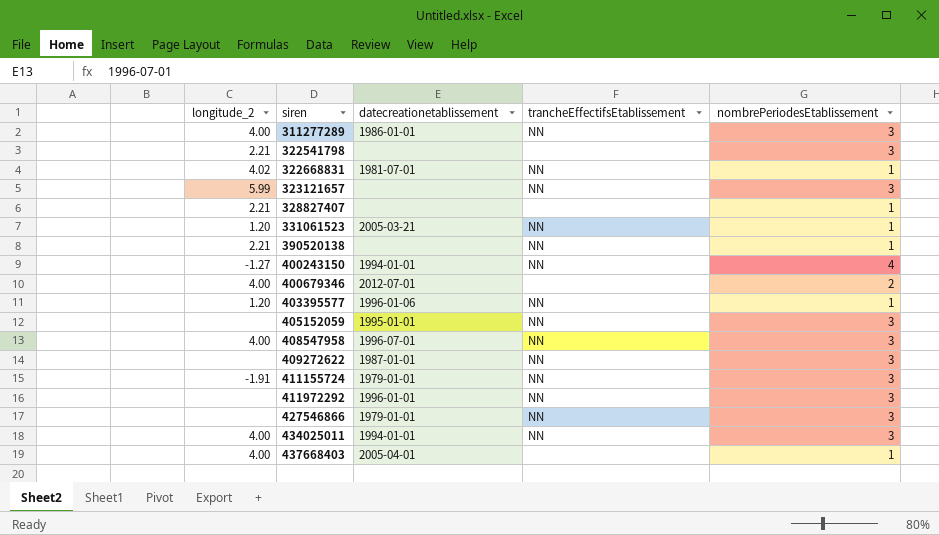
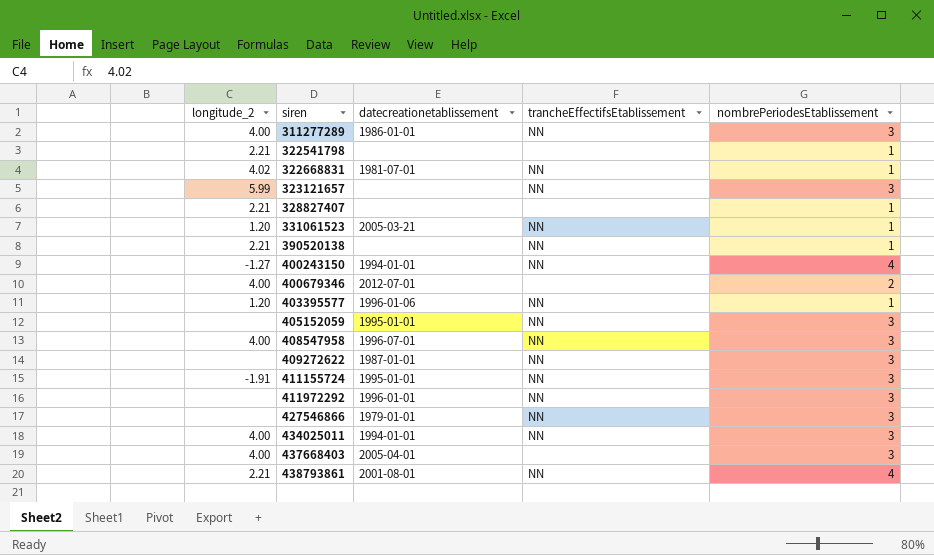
322541798 | nombrePeriodesEtablissement: 3 -> 1
411155724 | datecreationetablissement: 1979-01-01 -> 1995-01-01
437668403 | nombrePeriodesEtablissement: 1 -> 3
row 438793861: none -> 2.21 | 2001-08-01 | NN | 4

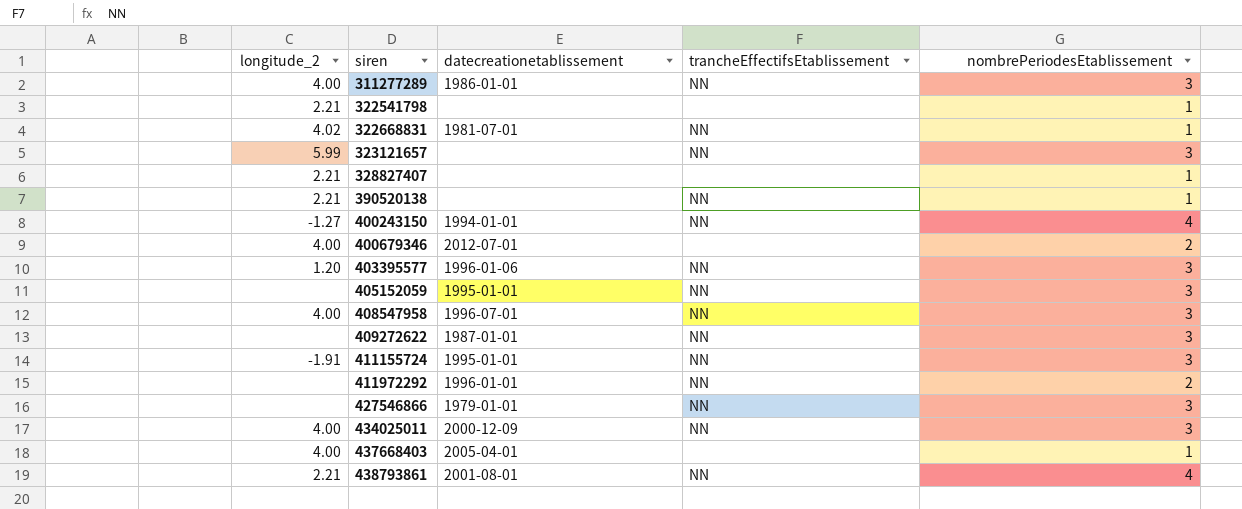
row 331061523: 1.20 | 2005-03-21 | NN | 1 -> none
403395577 | nombrePeriodesEtablissement: 1 -> 3
411972292 | nombrePeriodesEtablissement: 3 -> 2
434025011 | datecreationetablissement: 1994-01-01 -> 2000-12-09
437668403 | nombrePeriodesEtablissement: 3 -> 1

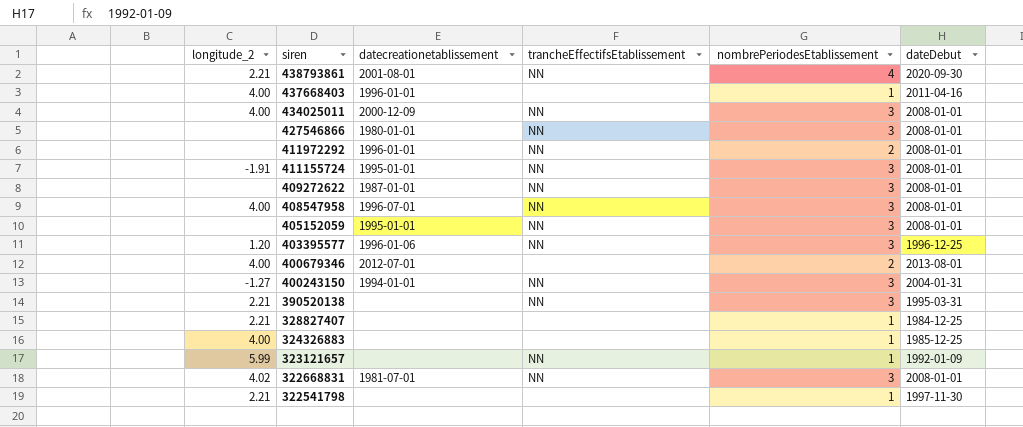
row order: siren ascending -> siren descending
column dateDebut | position: none -> 6
row 311277289: 4.00 | 1986-01-01 | NN | 3 -> none
437668403 | datecreationetablissement: 2005-04-01 -> 1996-01-01
427546866 | datecreationetablissement: 1979-01-01 -> 1980-01-01
400243150 | nombrePeriodesEtablissement: 4 -> 3
390520138 | nombrePeriodesEtablissement: 1 -> 3
row 324326883: none -> 4.00 | none | none | 1 | 1985-12-25
323121657 | nombrePeriodesEtablissement: 3 -> 1
322668831 | nombrePeriodesEtablissement: 1 -> 3

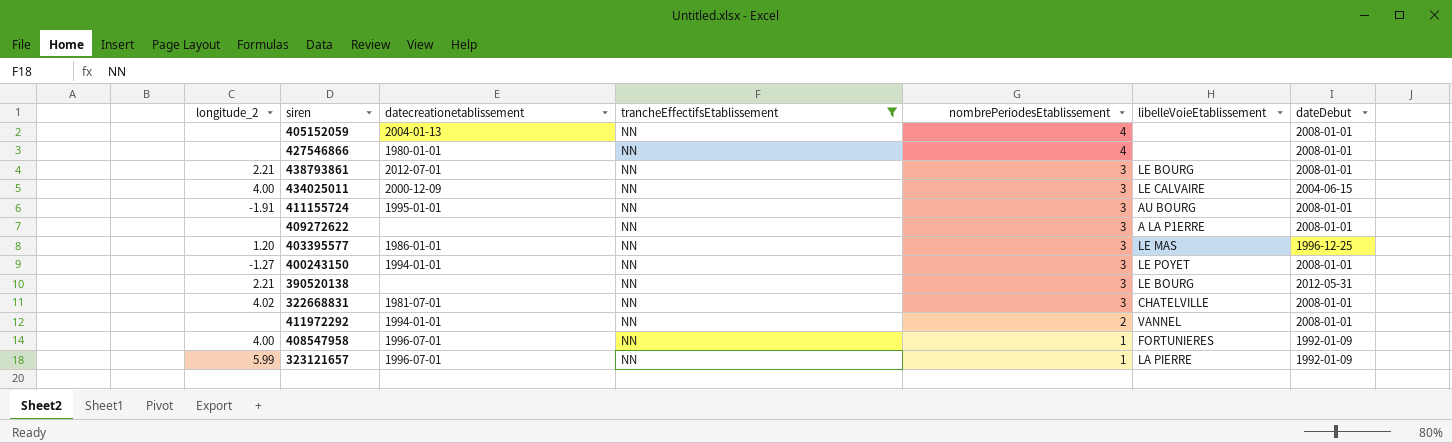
filter: none -> trancheEffectifsEtablissement = NN
row order: siren descending -> nombrePeriodesEtablissement descending
column libelleVoieEtablissement | position: none -> 6
405152059 | datecreationetablissement: 1995-01-01 -> 2004-01-13
405152059 | nombrePeriodesEtablissement: 3 -> 4
427546866 | nombrePeriodesEtablissement: 3 -> 4
438793861 | datecreationetablissement: 2001-08-01 -> 2012-07-01
438793861 | nombrePeriodesEtablissement: 4 -> 3
438793861 | dateDebut: 2020-09-30 -> 2008-01-01
434025011 | dateDebut: 2008-01-01 -> 2004-06-15
409272622 | datecreationetablissement: 1987-01-01 -> none
403395577 | datecreationetablissement: 1996-01-06 -> 1986-01-01
400243150 | dateDebut: 2004-01-31 -> 2008-01-01
390520138 | dateDebut: 1995-03-31 -> 2012-05-31
411972292 | datecreationetablissement: 1996-01-01 -> 1994-01-01
408547958 | nombrePeriodesEtablissement: 3 -> 1
408547958 | dateDebut: 2008-01-01 -> 1992-01-09
323121657 | datecreationetablissement: none -> 1996-07-01

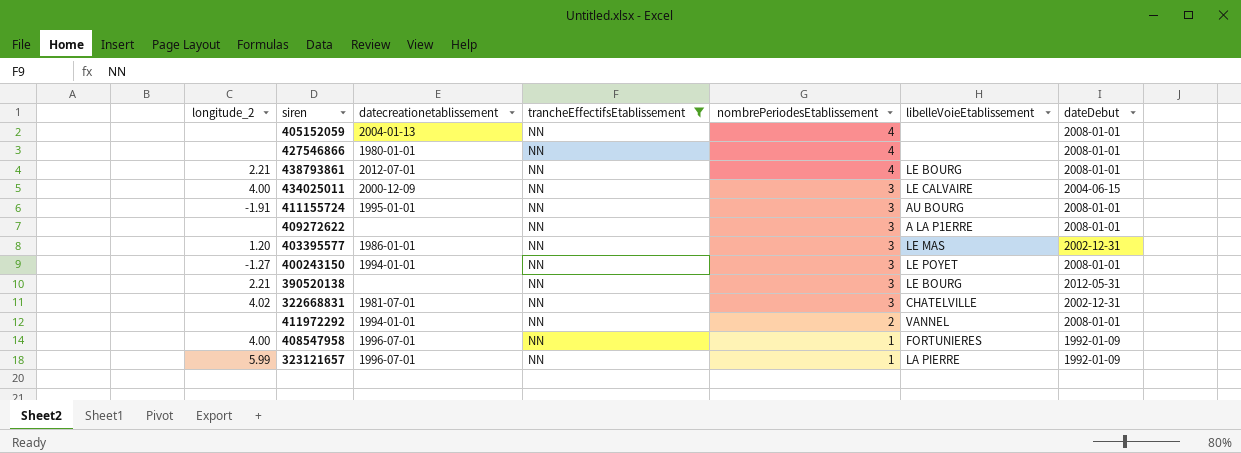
438793861 | nombrePeriodesEtablissement: 3 -> 4
403395577 | dateDebut: 1996-12-25 -> 2002-12-31
322668831 | dateDebut: 2008-01-01 -> 2002-12-31

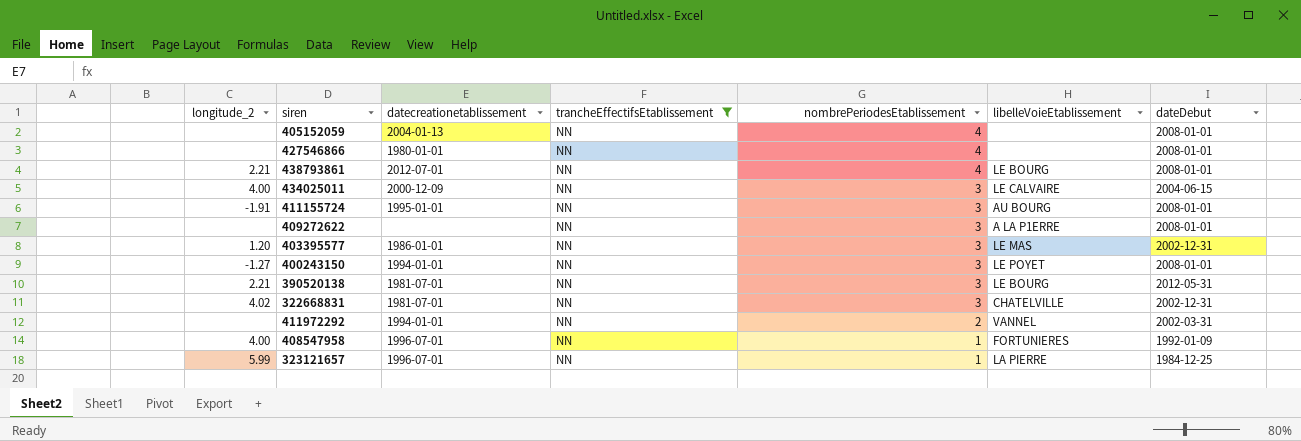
390520138 | datecreationetablissement: none -> 1981-07-01
411972292 | dateDebut: 2008-01-01 -> 2002-03-31
323121657 | dateDebut: 1992-01-09 -> 1984-12-25

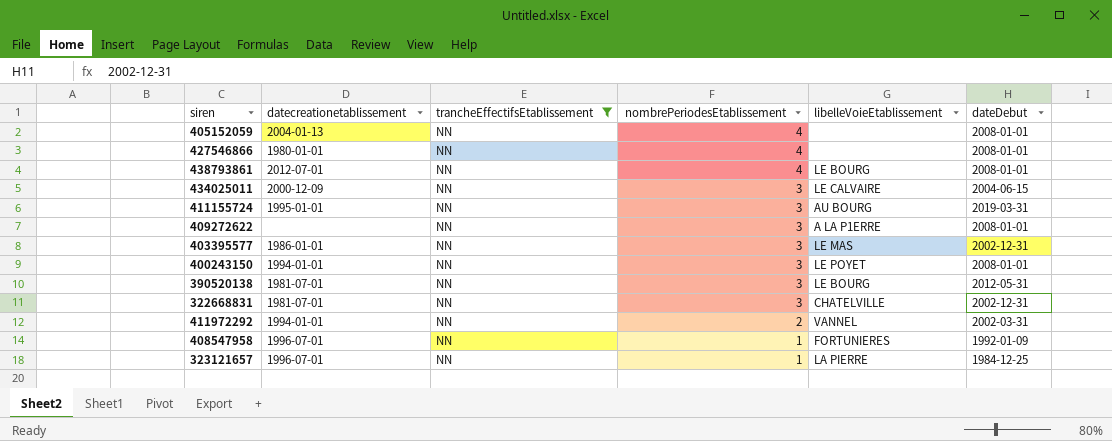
column longitude_2 | position: 1 -> none
411155724 | dateDebut: 2008-01-01 -> 2019-03-31

